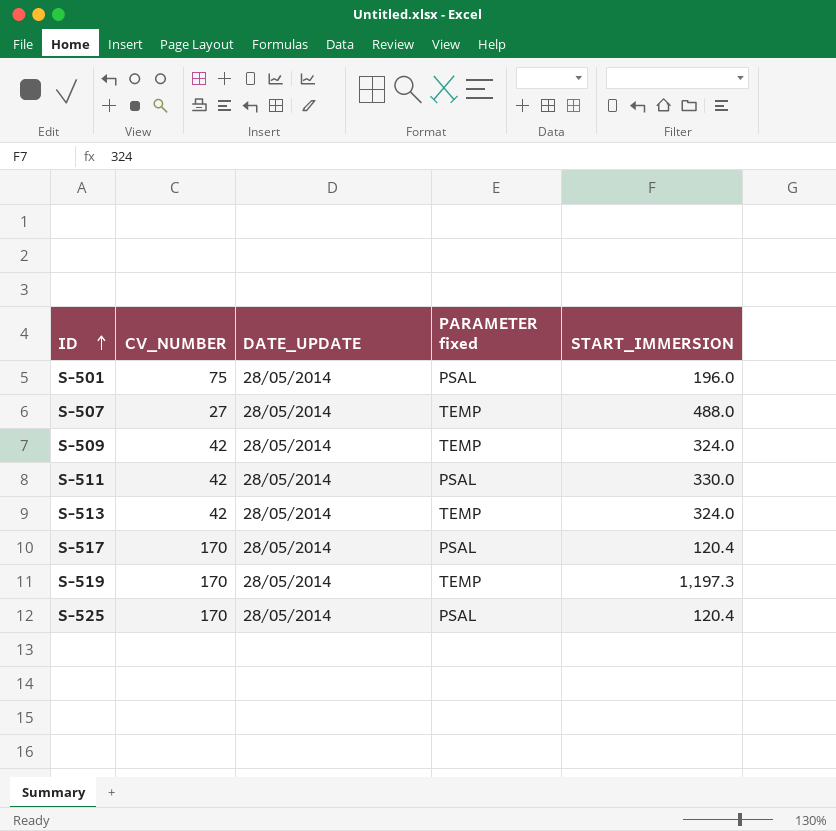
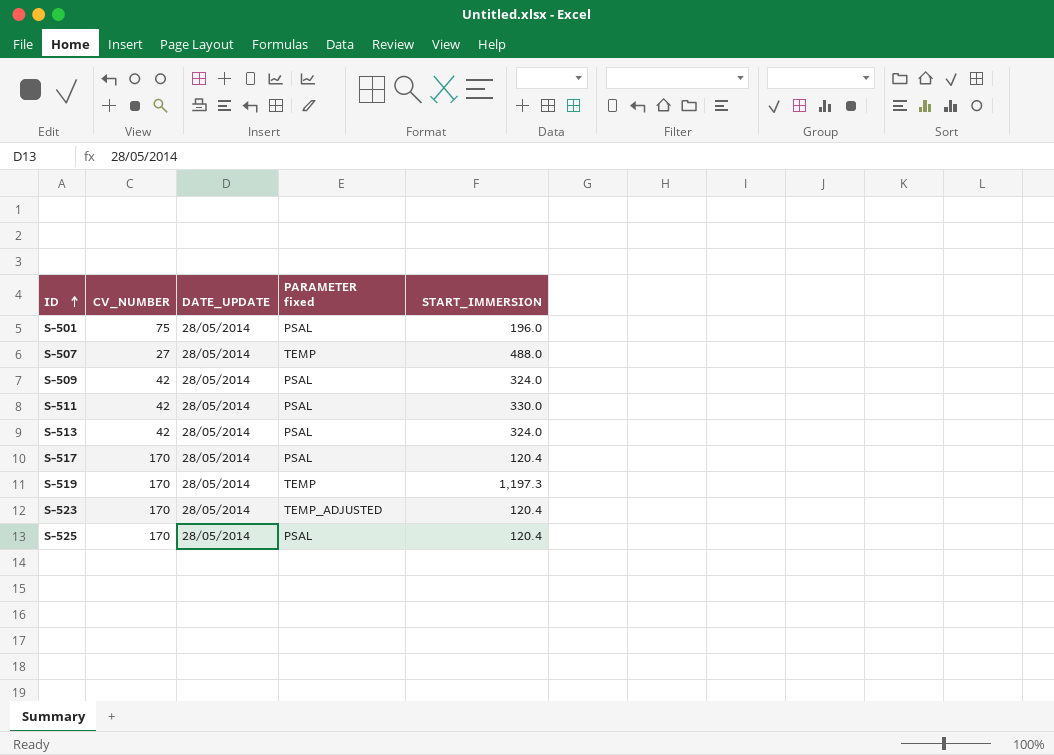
S-509 | PARAMETER fixed: TEMP -> PSAL
S-513 | PARAMETER fixed: TEMP -> PSAL
row S-523: none -> 170 | 28/05/2014 | TEMP_ADJUSTED | 120.4

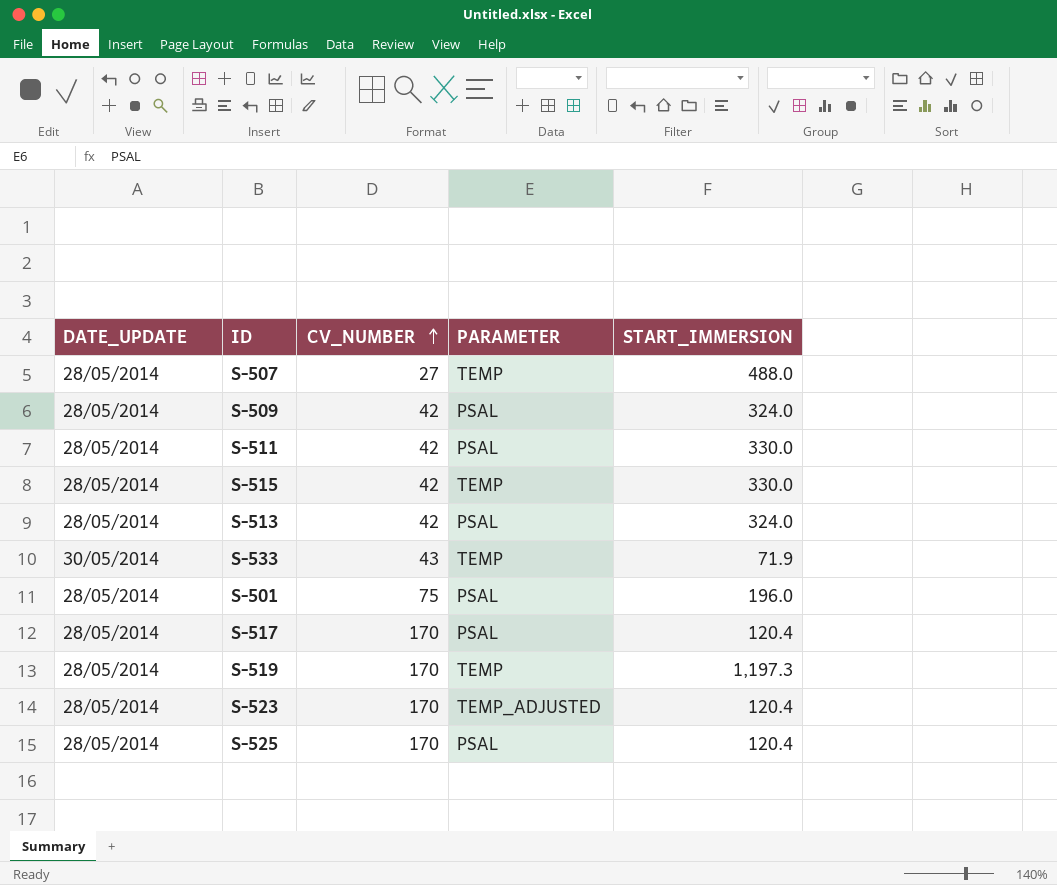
row order: ID ascending -> CV_NUMBER ascending
column DATE_UPDATE | position: 3 -> 1
column name: PARAMETER fixed -> PARAMETER
row S-515: none -> 28/05/2014 | 42 | TEMP | 330.0
row S-533: none -> 30/05/2014 | 43 | TEMP | 71.9

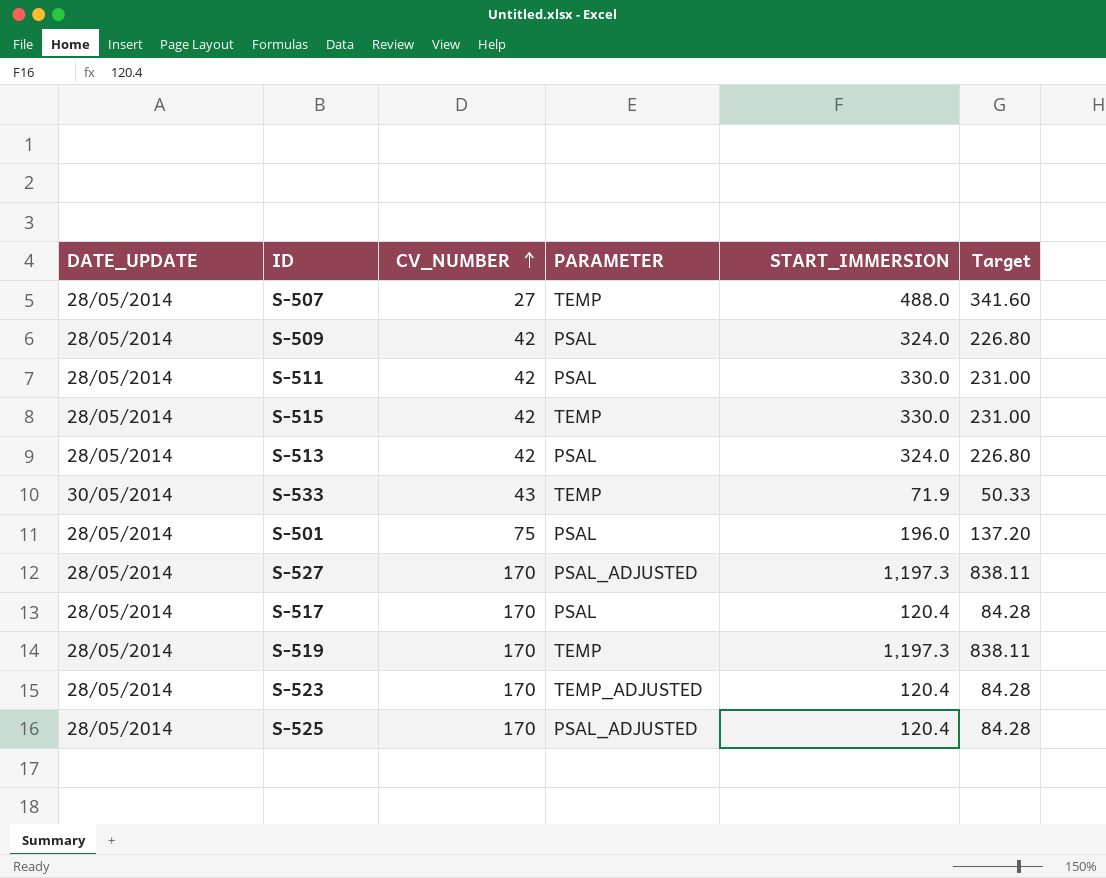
column Target | formula: none -> [START_IMMERSION] * 0.7
row S-527: none -> 28/05/2014 | 170 | PSAL_ADJUSTED | 1,197.3 | 838.11
S-525 | PARAMETER: PSAL -> PSAL_ADJUSTED

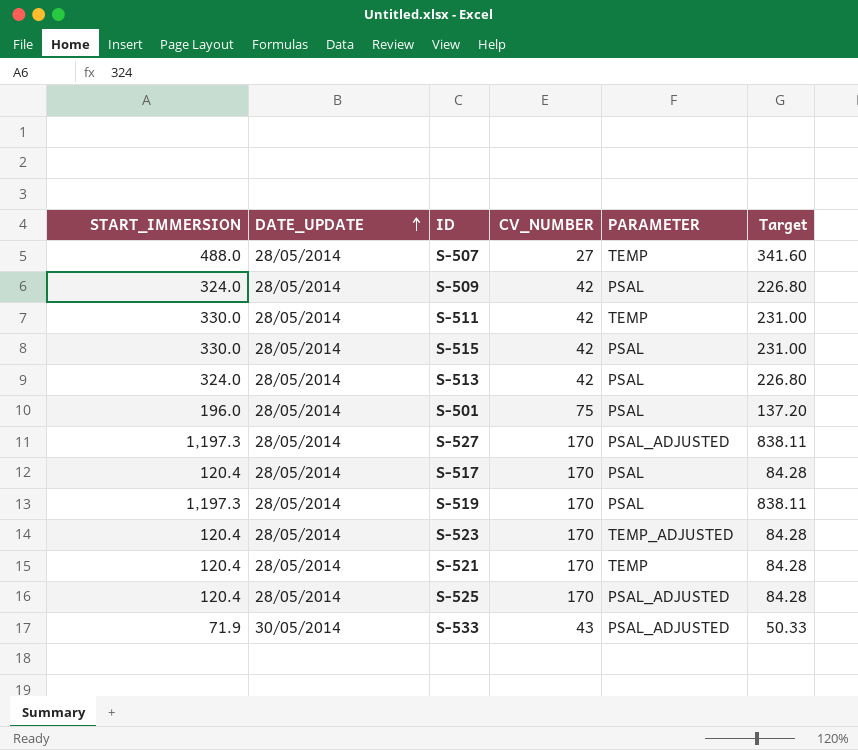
row order: CV_NUMBER ascending -> DATE_UPDATE ascending
column START_IMMERSION | position: 5 -> 1
S-511 | PARAMETER: PSAL -> TEMP
S-515 | PARAMETER: TEMP -> PSAL
S-519 | PARAMETER: TEMP -> PSAL
row S-521: none -> 120.4 | 28/05/2014 | 170 | TEMP | 84.28
S-533 | PARAMETER: TEMP -> PSAL_ADJUSTED

